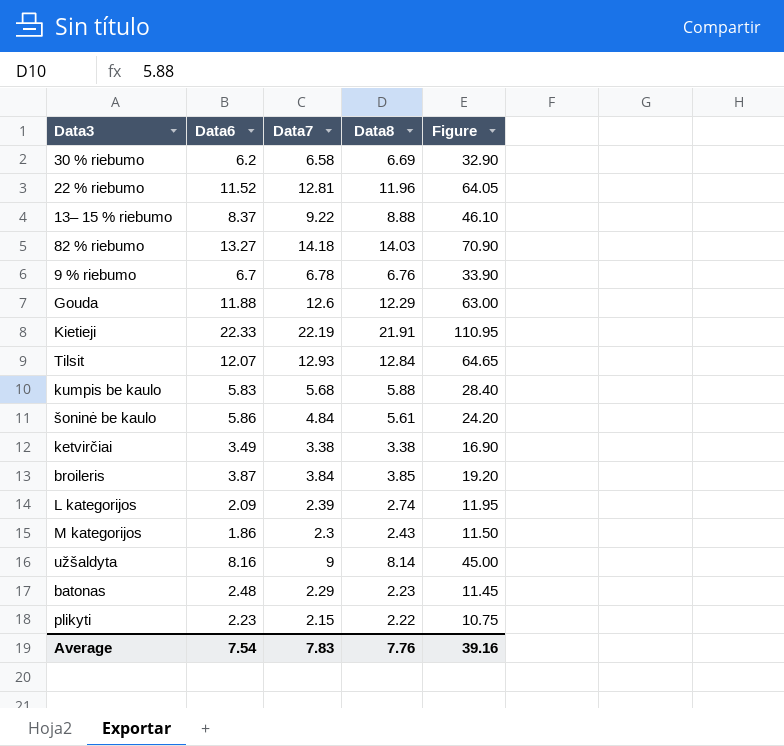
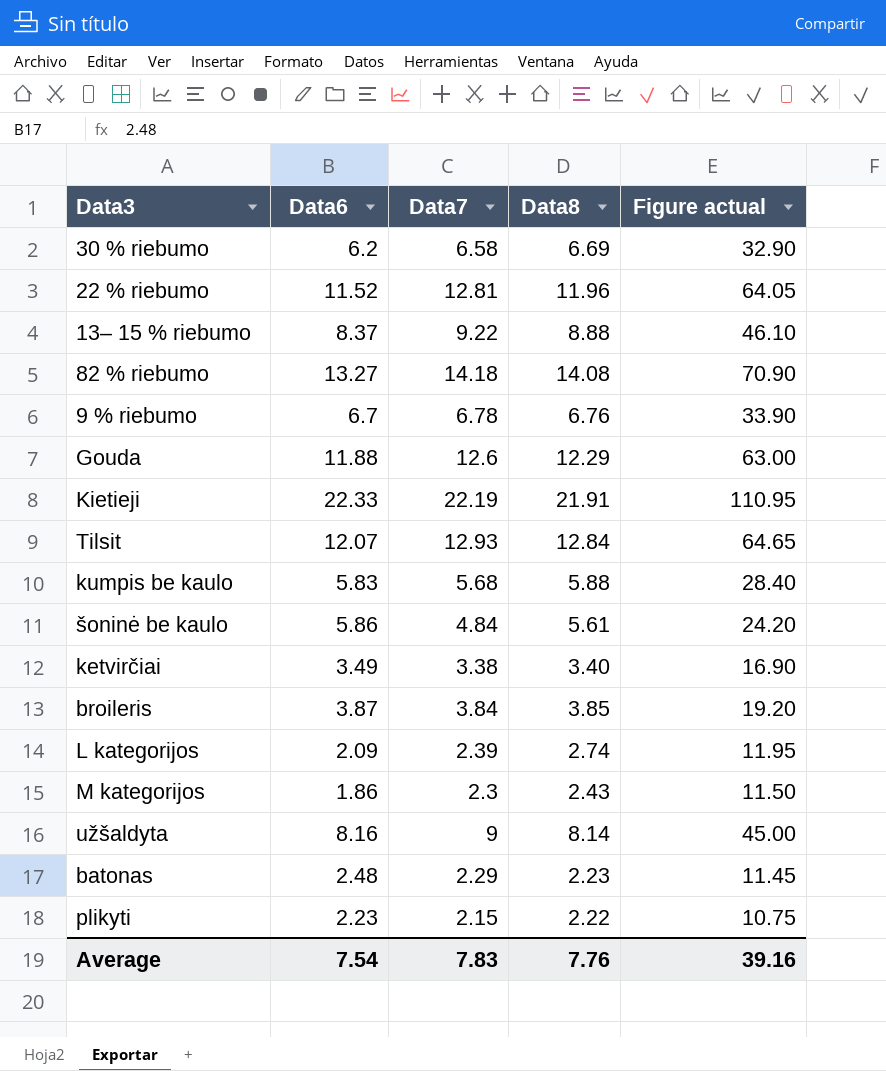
column name: Figure -> Figure actual
82 % riebumo | Data8: 14.03 -> 14.08
ketvirčiai | Data8: 3.38 -> 3.40

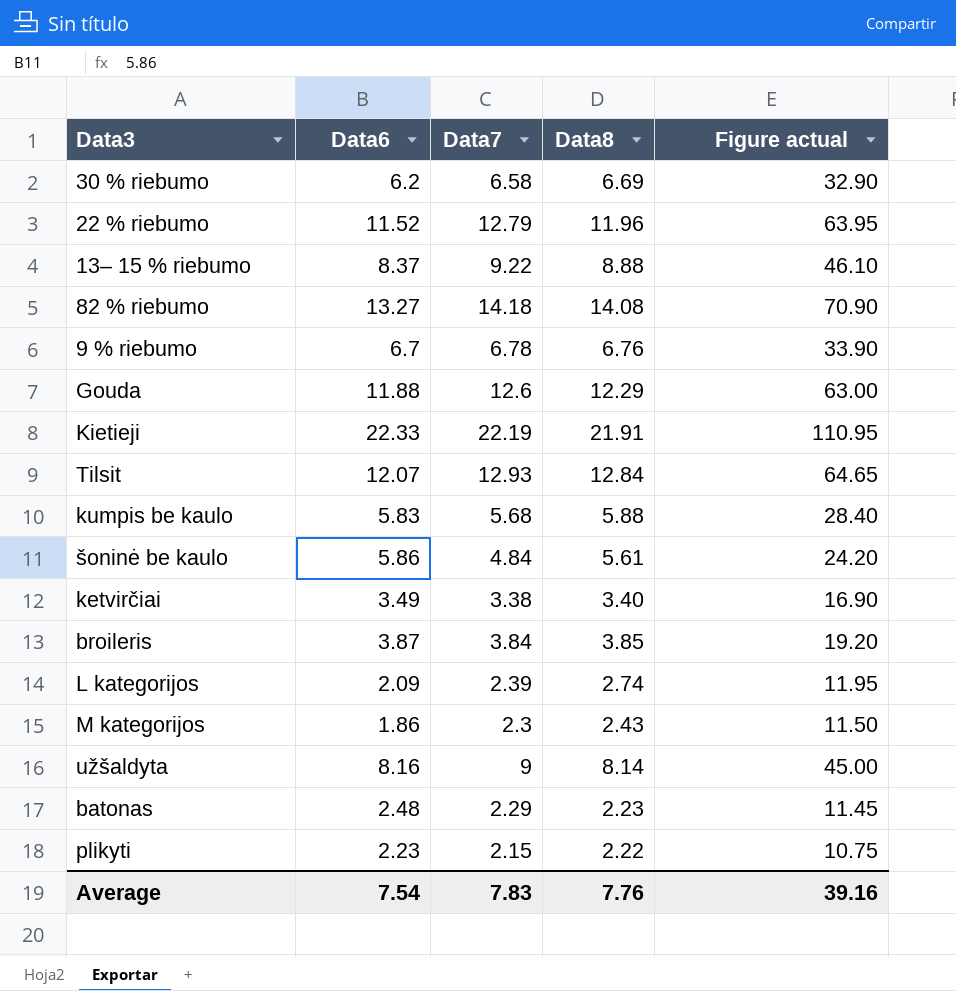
22 % riebumo | Data7: 12.81 -> 12.79
22 % riebumo | Figure actual: 64.05 -> 63.95

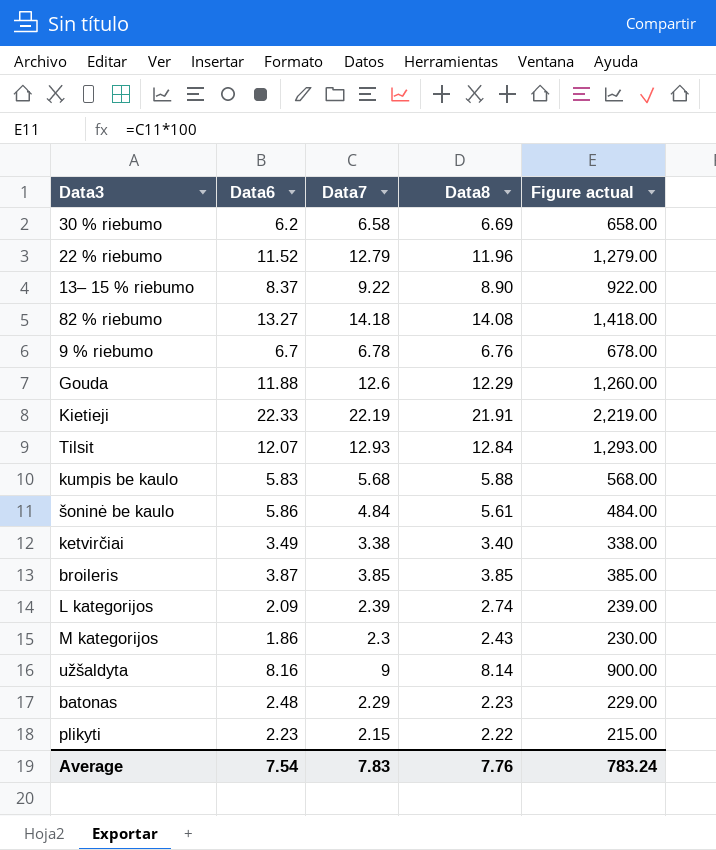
column Figure actual | formula: [Data7] * 5 -> [Data7] * 100
13– 15 % riebumo | Data8: 8.88 -> 8.90
broileris | Data7: 3.84 -> 3.85
Average | Figure actual: 39.16 -> 783.24

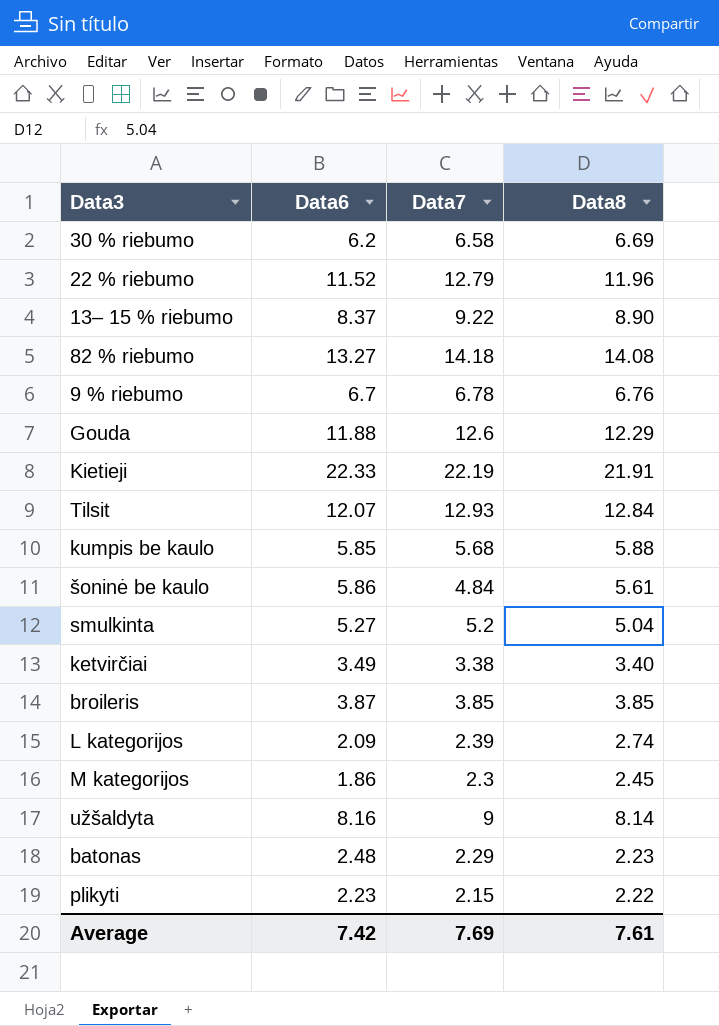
column Figure actual | formula: [Data7] * 100 -> none
kumpis be kaulo | Data6: 5.83 -> 5.85
row smulkinta: none -> 5.27 | 5.2 | 5.04
M kategorijos | Data8: 2.43 -> 2.45
Average | Data6: 7.54 -> 7.42
Average | Data7: 7.83 -> 7.69
Average | Data8: 7.76 -> 7.61

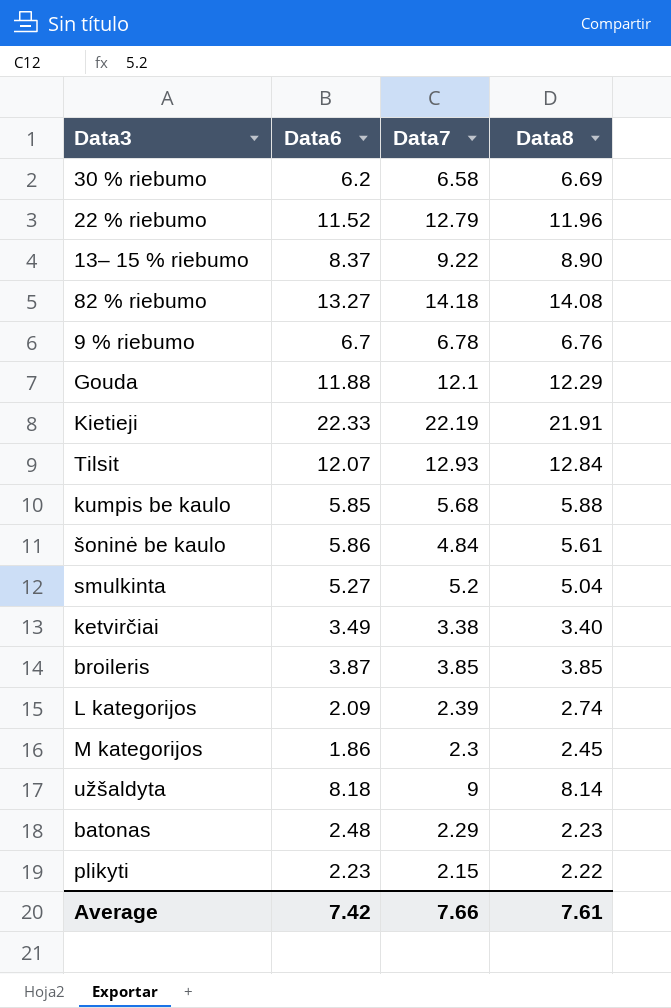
Gouda | Data7: 12.6 -> 12.1
užšaldyta | Data6: 8.16 -> 8.18
Average | Data7: 7.69 -> 7.66

